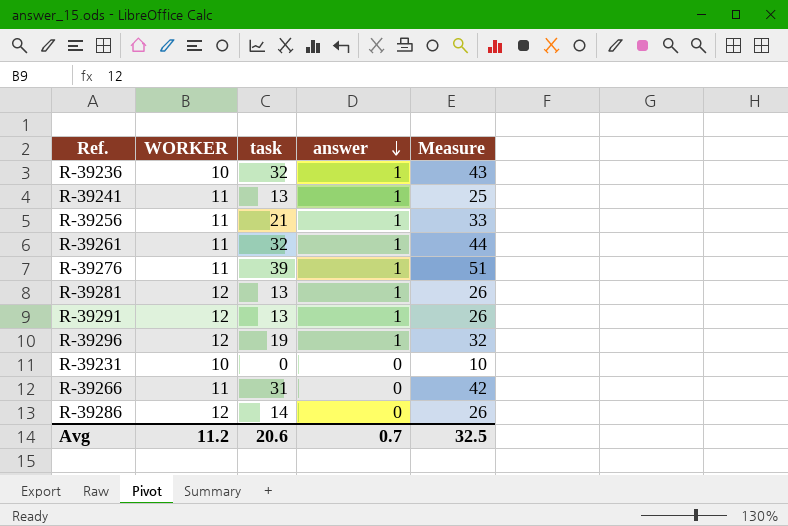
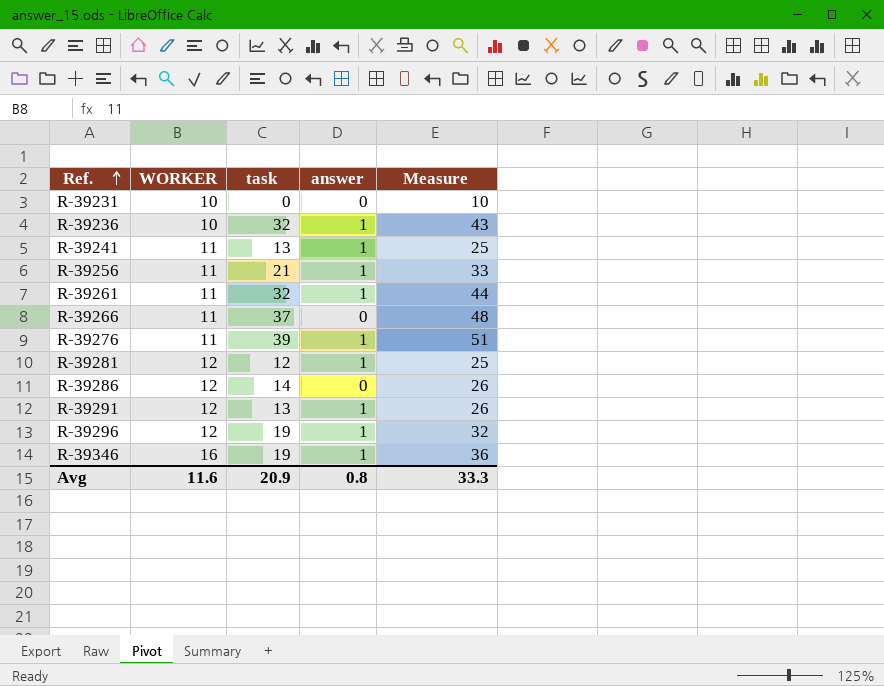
row order: answer descending -> Ref. ascending
R-39266 | task: 31 -> 37
R-39266 | Measure: 42 -> 48
R-39281 | task: 13 -> 12
R-39281 | Measure: 26 -> 25
row R-39346: none -> 16 | 19 | 1 | 36
Avg | WORKER: 11.2 -> 11.6
Avg | task: 20.6 -> 20.9
Avg | answer: 0.7 -> 0.8
Avg | Measure: 32.5 -> 33.3

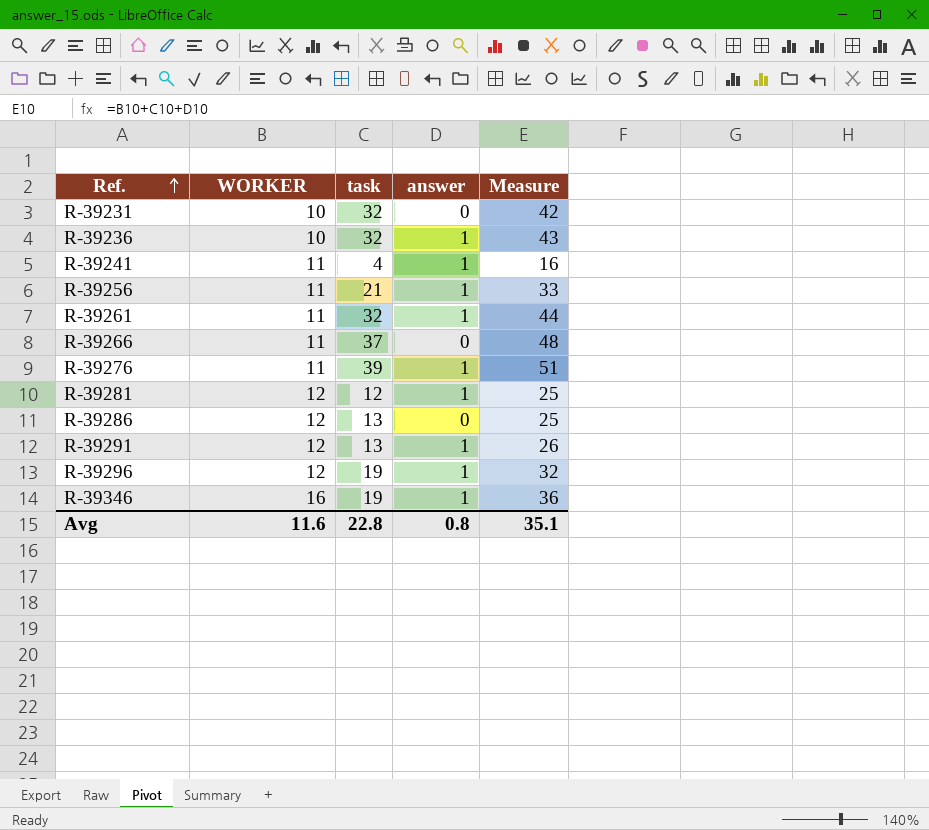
R-39231 | task: 0 -> 32
R-39231 | Measure: 10 -> 42
R-39241 | task: 13 -> 4
R-39241 | Measure: 25 -> 16
R-39286 | task: 14 -> 13
R-39286 | Measure: 26 -> 25
Avg | task: 20.9 -> 22.8
Avg | Measure: 33.3 -> 35.1

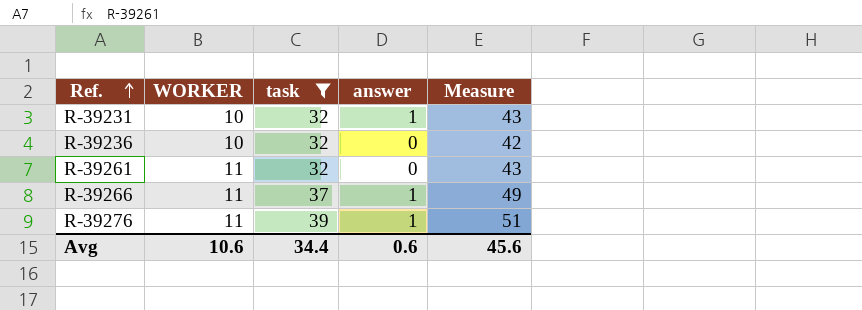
filter: none -> task >= 32
R-39231 | answer: 0 -> 1
R-39231 | Measure: 42 -> 43
R-39236 | answer: 1 -> 0
R-39236 | Measure: 43 -> 42
R-39261 | answer: 1 -> 0
R-39261 | Measure: 44 -> 43
R-39266 | answer: 0 -> 1
R-39266 | Measure: 48 -> 49
Avg | WORKER: 11.6 -> 10.6
Avg | task: 22.8 -> 34.4
Avg | answer: 0.8 -> 0.6
Avg | Measure: 35.1 -> 45.6

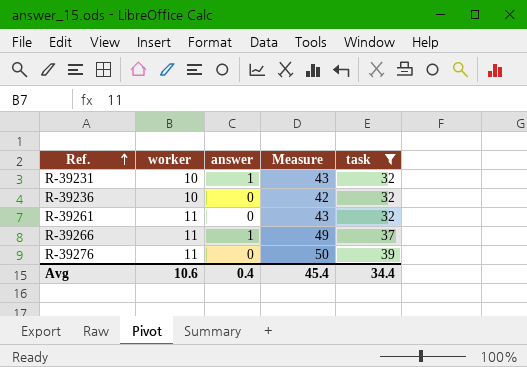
column name: WORKER -> worker
column task | position: 3 -> 5
R-39276 | answer: 1 -> 0
R-39276 | Measure: 51 -> 50
Avg | answer: 0.6 -> 0.4
Avg | Measure: 45.6 -> 45.4

